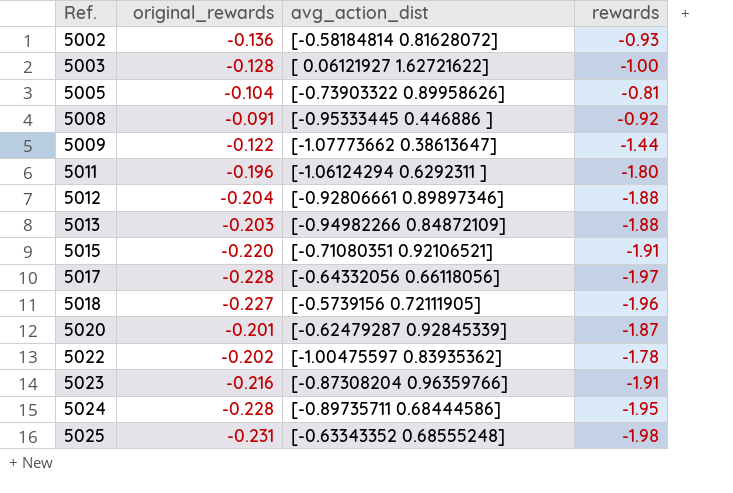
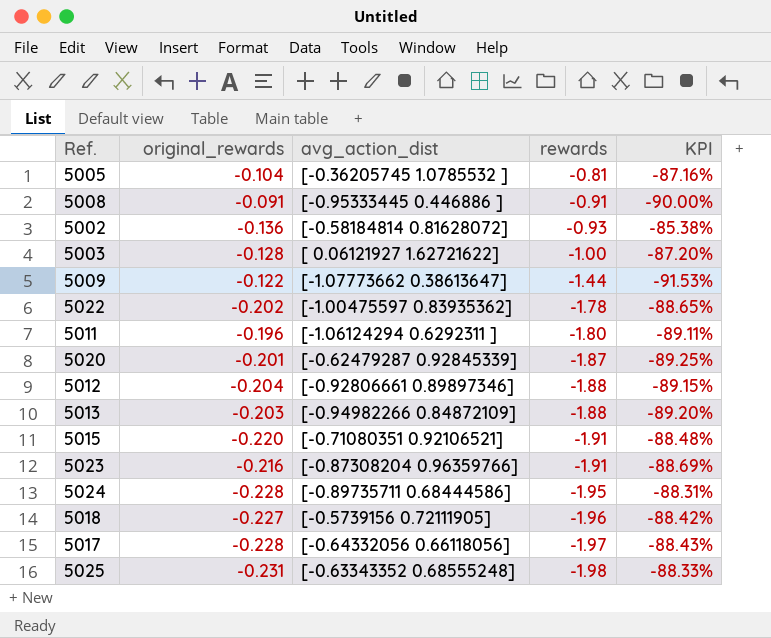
row order: Ref. ascending -> rewards descending
column KPI | formula: none -> ([original_rewards] - [rewards]) / [rewards]
5005 | avg_action_dist: [-0.73903322 0.89958626] -> [-0.36205745 1.0785532 ]
5008 | rewards: -0.92 -> -0.91

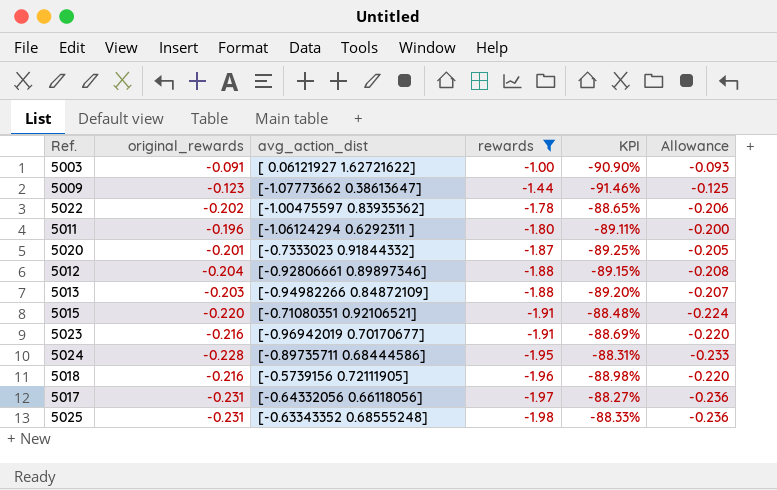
filter: none -> rewards <= -1.00
column Allowance | formula: none -> [original_rewards] * 1.02
5003 | original_rewards: -0.128 -> -0.091
5003 | KPI: -87.20% -> -90.90%
5009 | original_rewards: -0.122 -> -0.123
5009 | KPI: -91.53% -> -91.46%
5020 | avg_action_dist: [-0.62479287 0.92845339] -> [-0.7333023 0.91844332]
5023 | avg_action_dist: [-0.87308204 0.96359766] -> [-0.96942019 0.70170677]
5018 | original_rewards: -0.227 -> -0.216
5018 | KPI: -88.42% -> -88.98%
5017 | original_rewards: -0.228 -> -0.231
5017 | KPI: -88.43% -> -88.27%

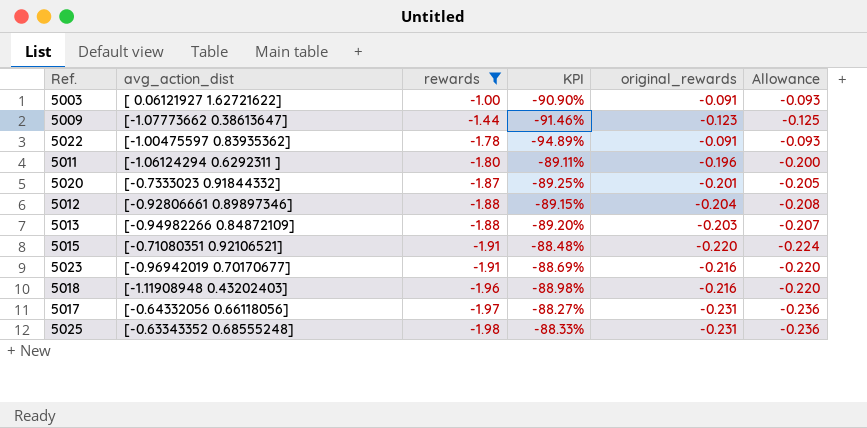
column original_rewards | position: 2 -> 5
row 5024: -0.228 | [-0.89735711 0.68444586] | -1.95 | -88.31% | -0.233 -> none
5022 | KPI: -88.65% -> -94.89%
5022 | original_rewards: -0.202 -> -0.091
5022 | Allowance: -0.206 -> -0.093
5018 | avg_action_dist: [-0.5739156 0.72111905] -> [-1.11908948 0.43202403]

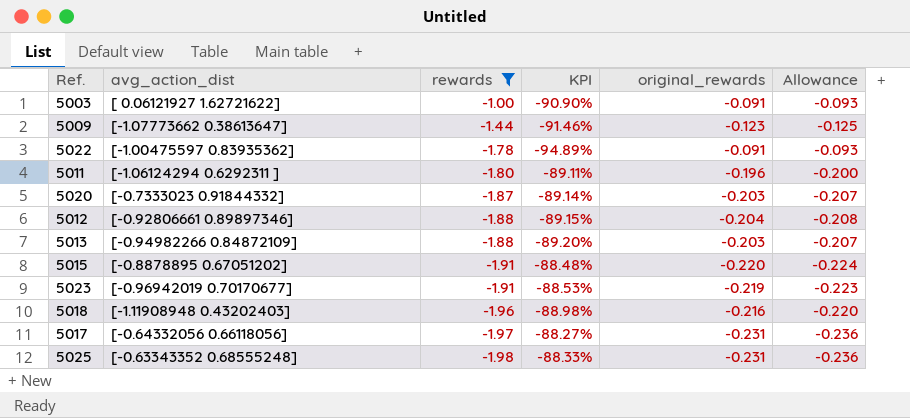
5020 | KPI: -89.25% -> -89.14%
5020 | original_rewards: -0.201 -> -0.203
5020 | Allowance: -0.205 -> -0.207
5015 | avg_action_dist: [-0.71080351 0.92106521] -> [-0.8878895 0.67051202]
5023 | KPI: -88.69% -> -88.53%
5023 | original_rewards: -0.216 -> -0.219
5023 | Allowance: -0.220 -> -0.223

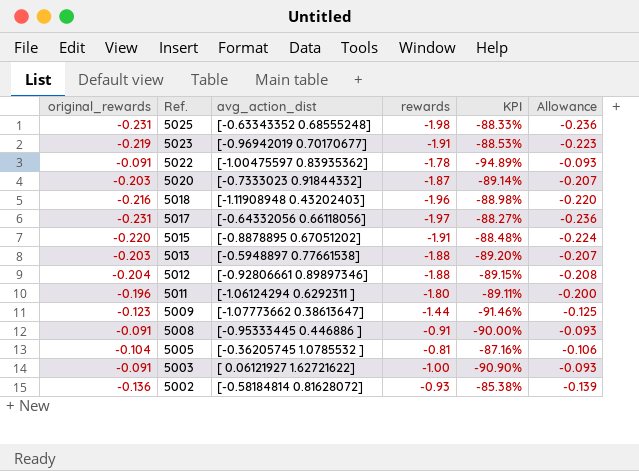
filter: rewards <= -1.00 -> none
row order: rewards descending -> Ref. descending
column original_rewards | position: 5 -> 1
5013 | avg_action_dist: [-0.94982266 0.84872109] -> [-0.5948897 0.77661538]

